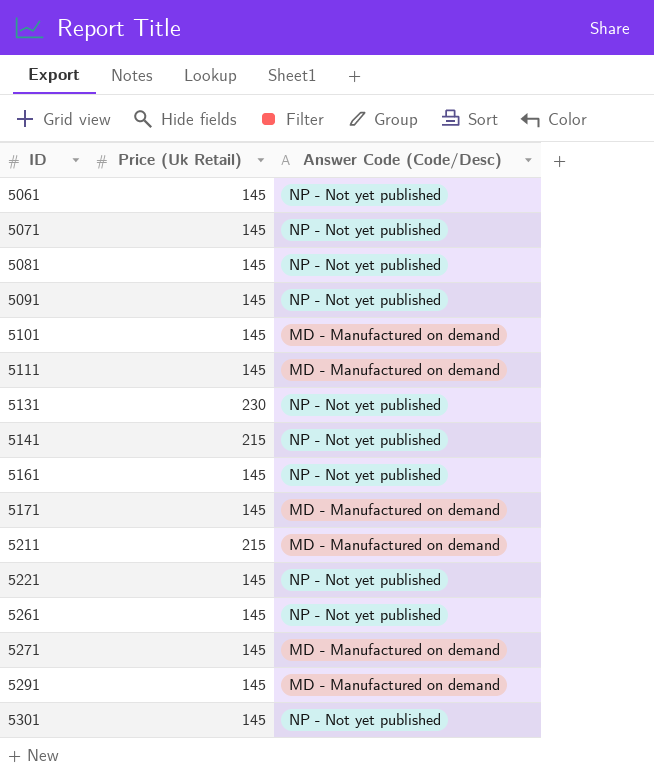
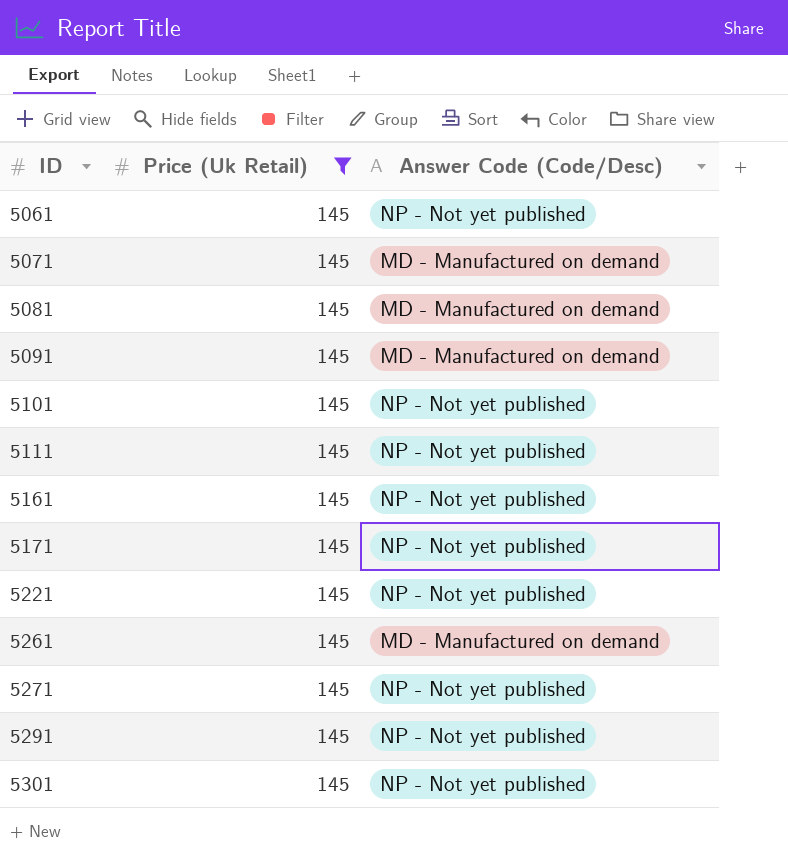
filter: none -> Price (Uk Retail) = 145
5071 | Answer Code (Code/Desc): NP - Not yet published -> MD - Manufactured on demand
5081 | Answer Code (Code/Desc): NP - Not yet published -> MD - Manufactured on demand
5091 | Answer Code (Code/Desc): NP - Not yet published -> MD - Manufactured on demand
5101 | Answer Code (Code/Desc): MD - Manufactured on demand -> NP - Not yet published
5111 | Answer Code (Code/Desc): MD - Manufactured on demand -> NP - Not yet published
5171 | Answer Code (Code/Desc): MD - Manufactured on demand -> NP - Not yet published
5261 | Answer Code (Code/Desc): NP - Not yet published -> MD - Manufactured on demand
5271 | Answer Code (Code/Desc): MD - Manufactured on demand -> NP - Not yet published
5291 | Answer Code (Code/Desc): MD - Manufactured on demand -> NP - Not yet published

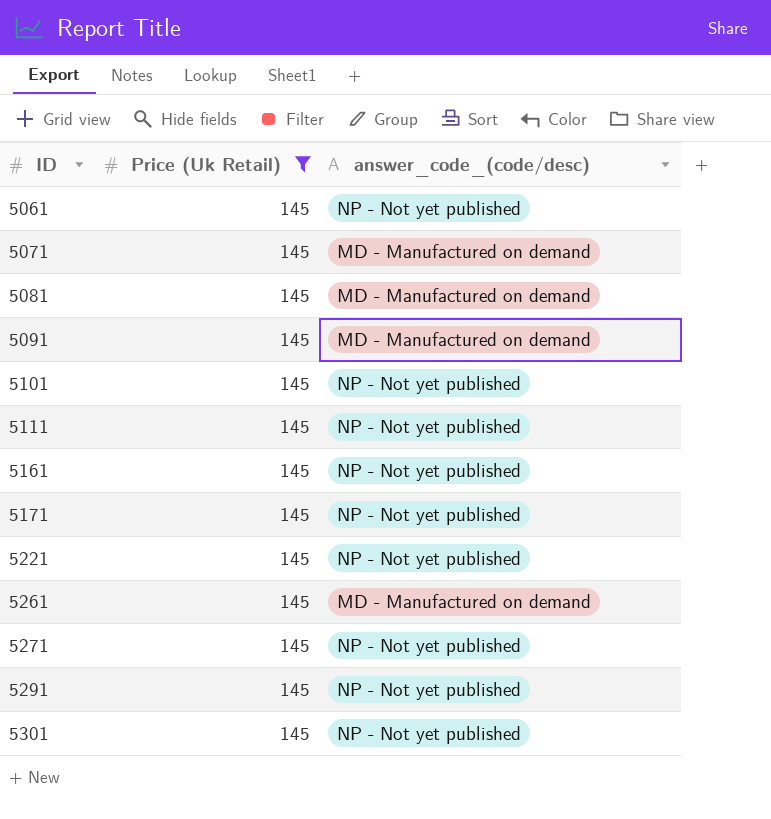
column name: Answer Code (Code/Desc) -> answer_code_(code/desc)

